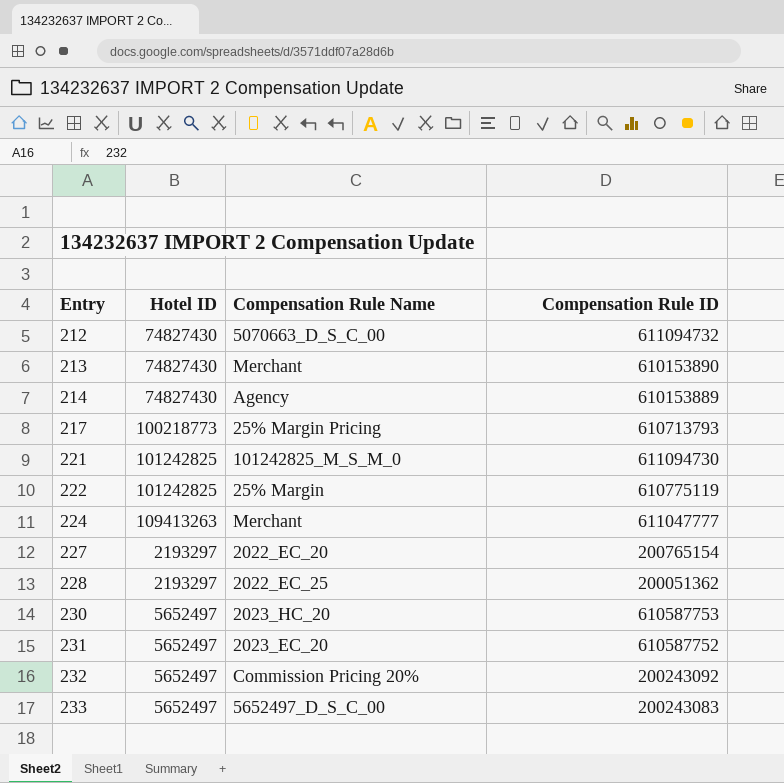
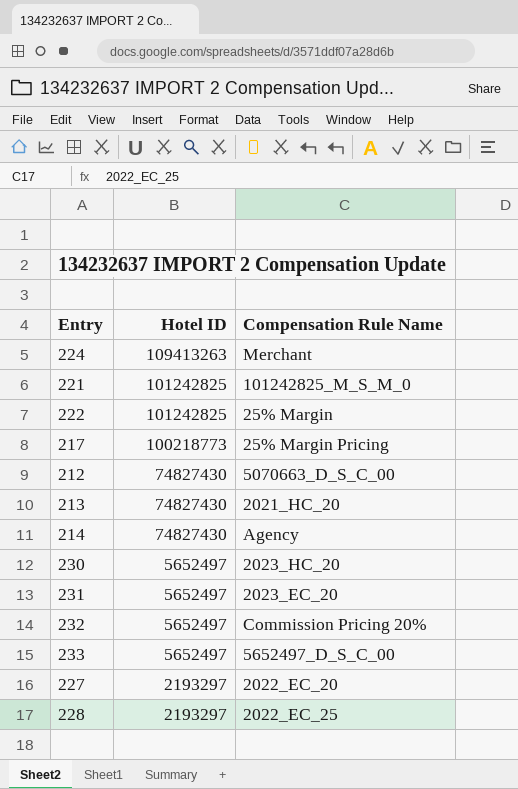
row order: Entry ascending -> Hotel ID descending
column Compensation Rule ID | position: 4 -> none
213 | Compensation Rule Name: Merchant -> 2021_HC_20

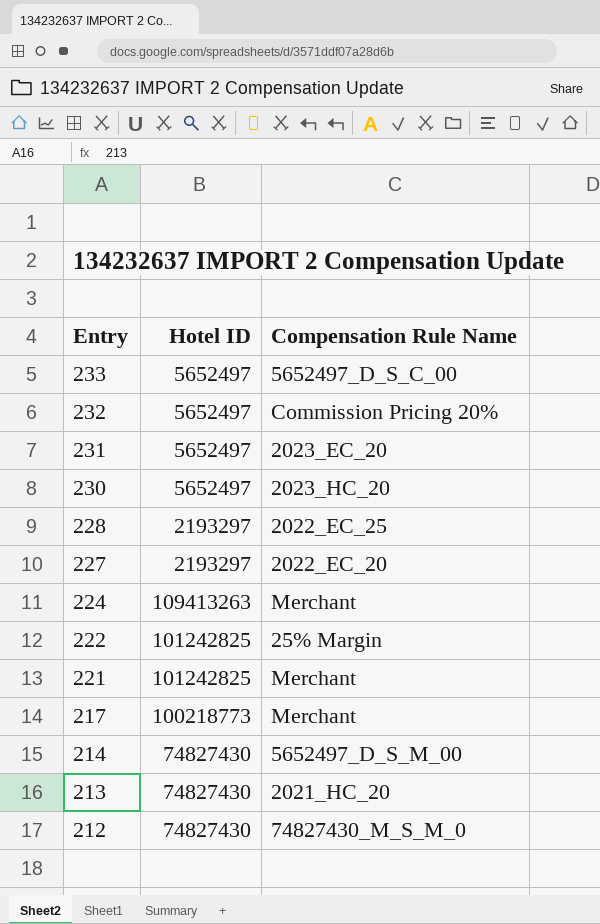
row order: Hotel ID descending -> Entry descending
221 | Compensation Rule Name: 101242825_M_S_M_0 -> Merchant
217 | Compensation Rule Name: 25% Margin Pricing -> Merchant
214 | Compensation Rule Name: Agency -> 5652497_D_S_M_00
212 | Compensation Rule Name: 5070663_D_S_C_00 -> 74827430_M_S_M_0

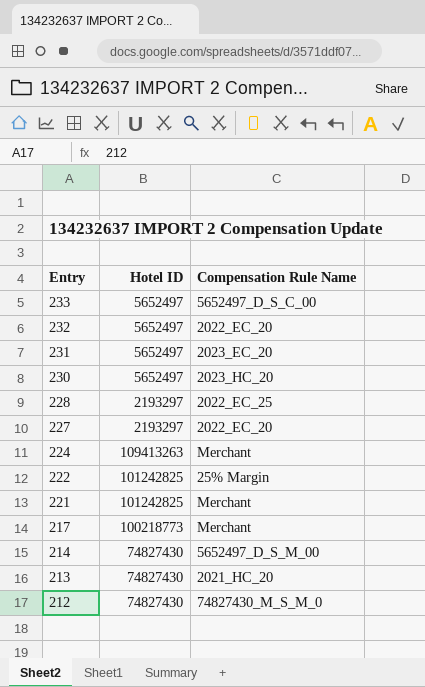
232 | Compensation Rule Name: Commission Pricing 20% -> 2022_EC_20

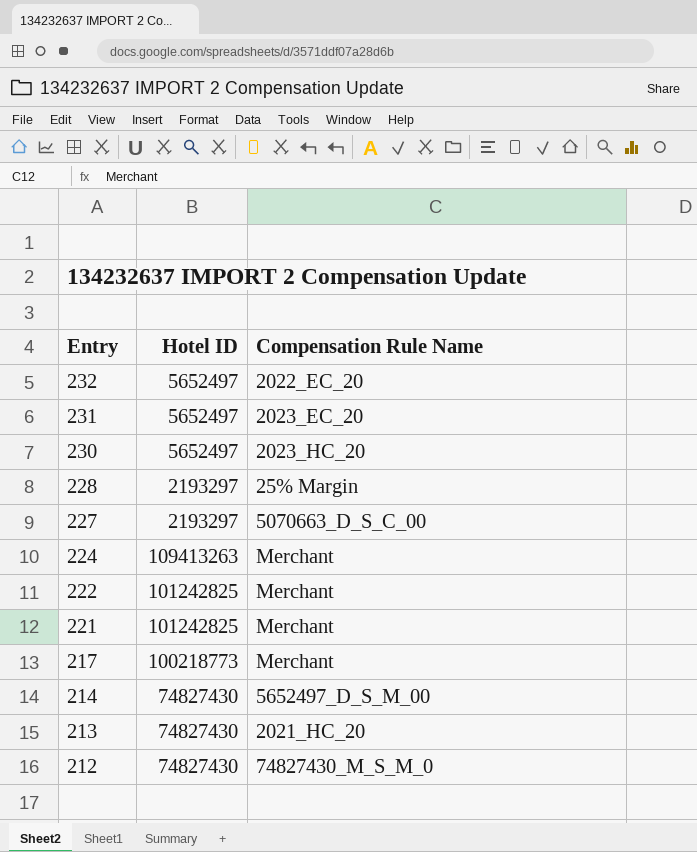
row 233: 5652497 | 5652497_D_S_C_00 -> none
228 | Compensation Rule Name: 2022_EC_25 -> 25% Margin
227 | Compensation Rule Name: 2022_EC_20 -> 5070663_D_S_C_00
222 | Compensation Rule Name: 25% Margin -> Merchant

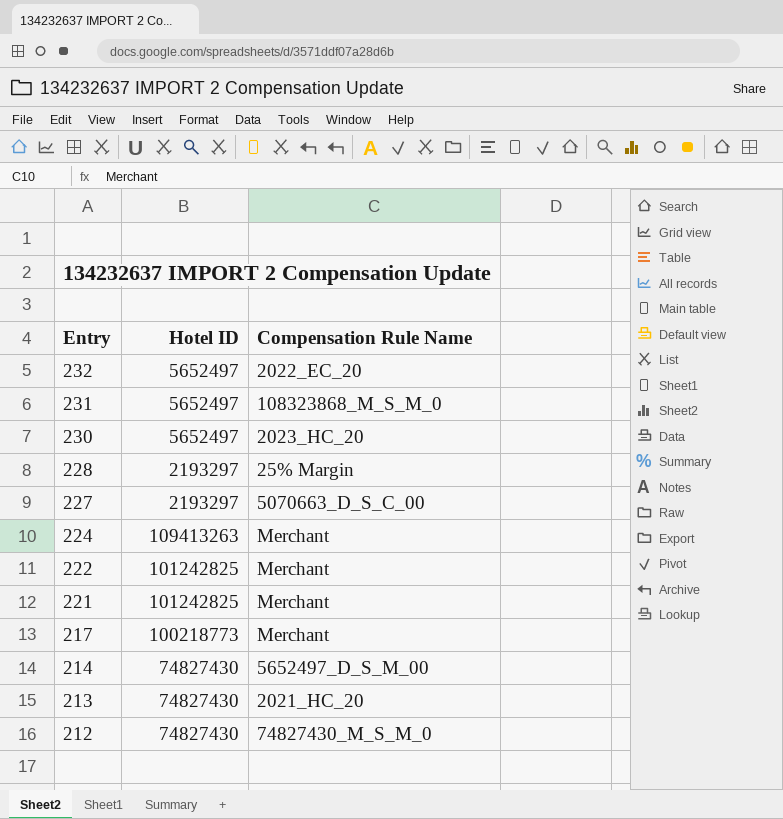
231 | Compensation Rule Name: 2023_EC_20 -> 108323868_M_S_M_0

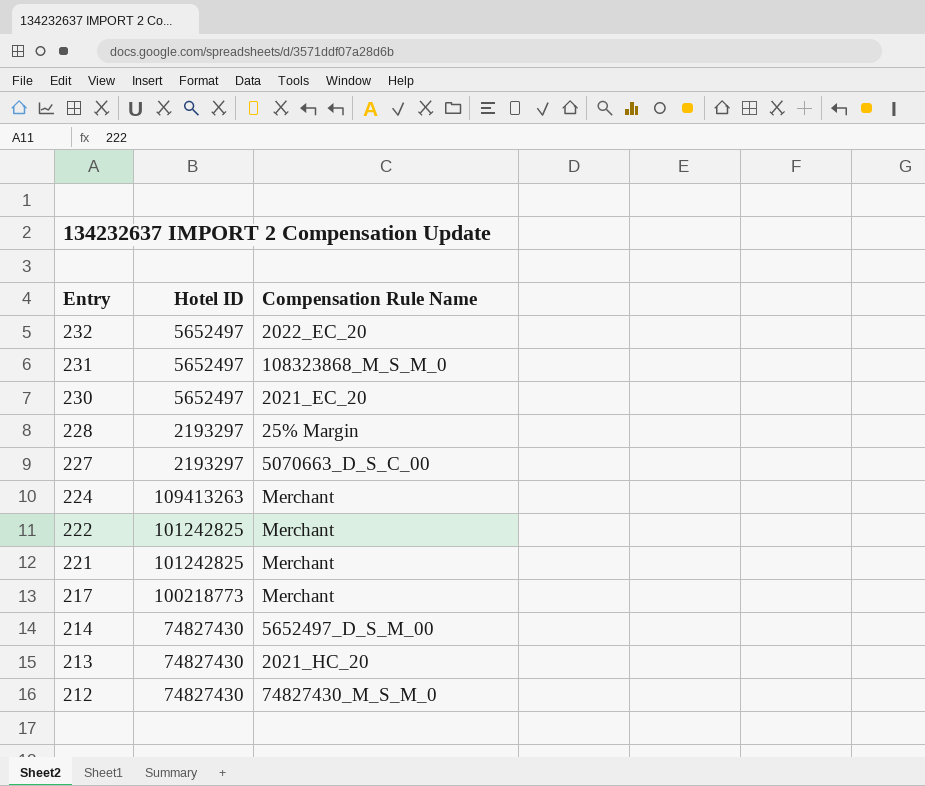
230 | Compensation Rule Name: 2023_HC_20 -> 2021_EC_20

